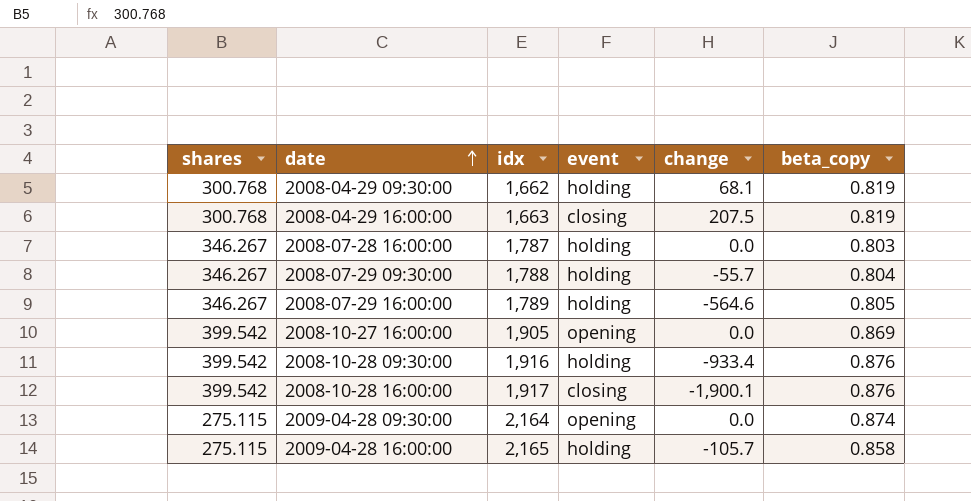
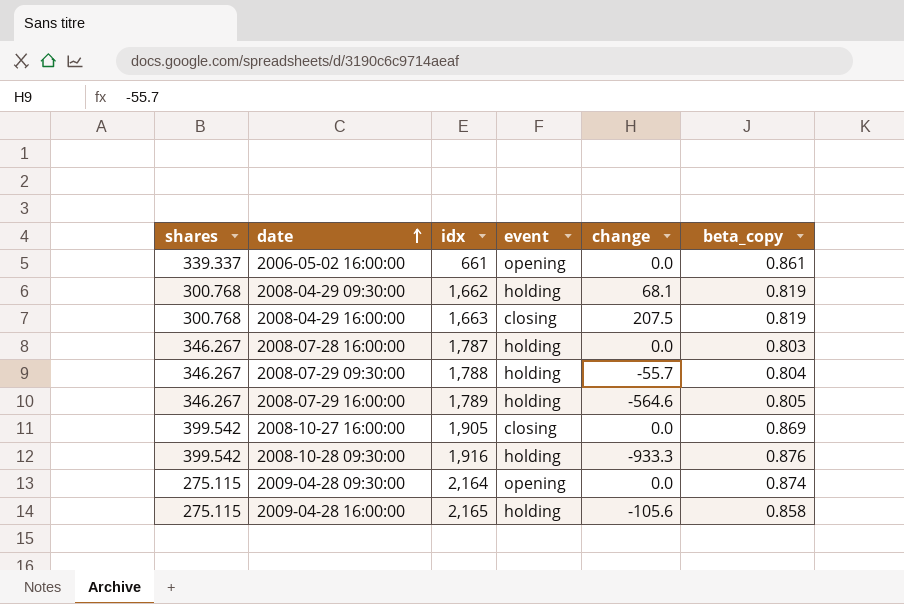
row 2008-10-28 16:00:00: 399.542 | 1,917 | closing | -1,900.1 | 0.876 -> none
row 2006-05-02 16:00:00: none -> 339.337 | 661 | opening | 0.0 | 0.861
2008-10-27 16:00:00 | event: opening -> closing
2008-10-28 09:30:00 | change: -933.4 -> -933.3
2009-04-28 16:00:00 | change: -105.7 -> -105.6

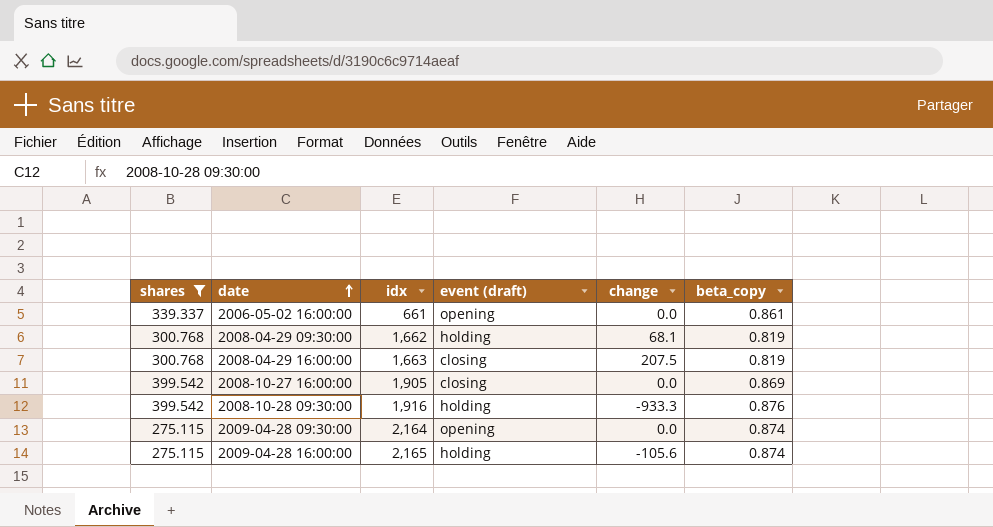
filter: none -> shares != 346.267
column name: event -> event (draft)
2009-04-28 16:00:00 | beta_copy: 0.858 -> 0.874

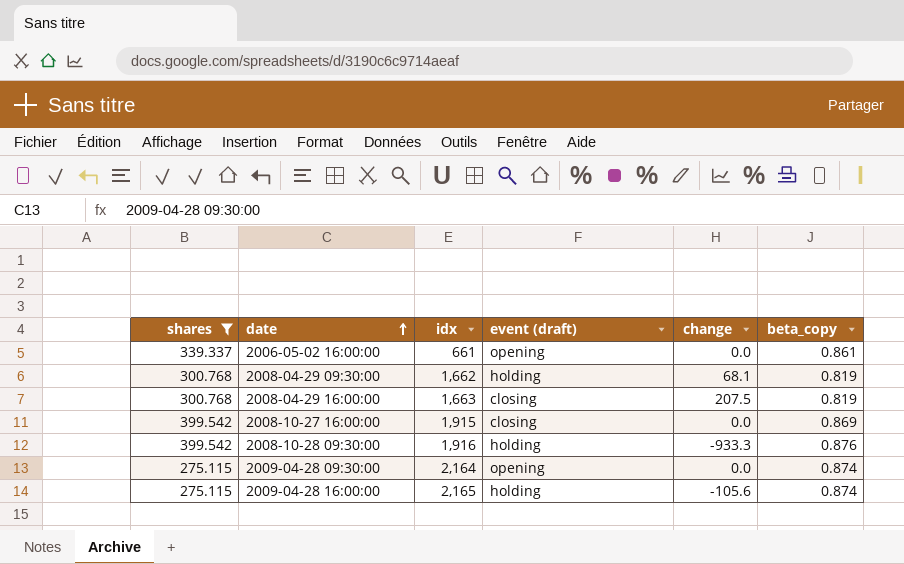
2008-10-27 16:00:00 | idx: 1,905 -> 1,915

